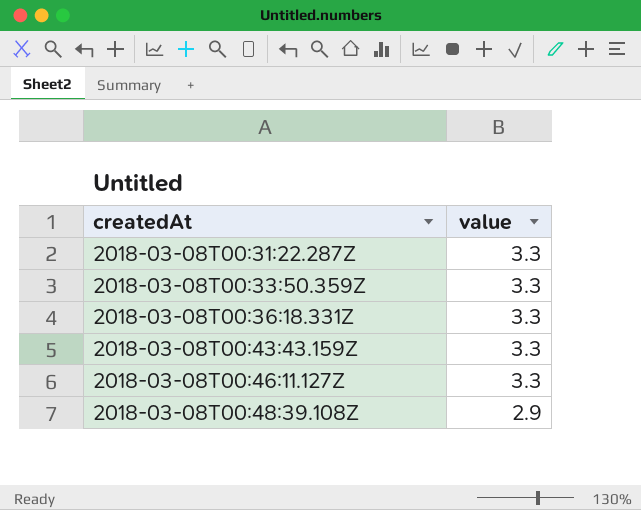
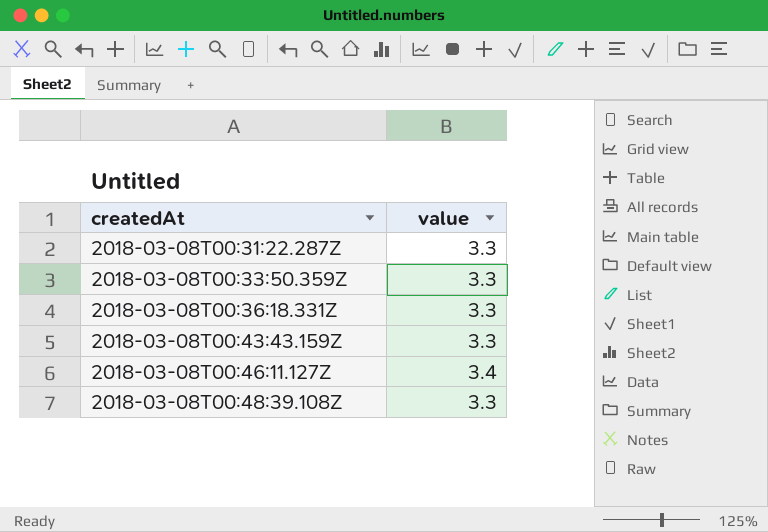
2018-03-08T00:46:11.127Z | value: 3.3 -> 3.4
2018-03-08T00:48:39.108Z | value: 2.9 -> 3.3

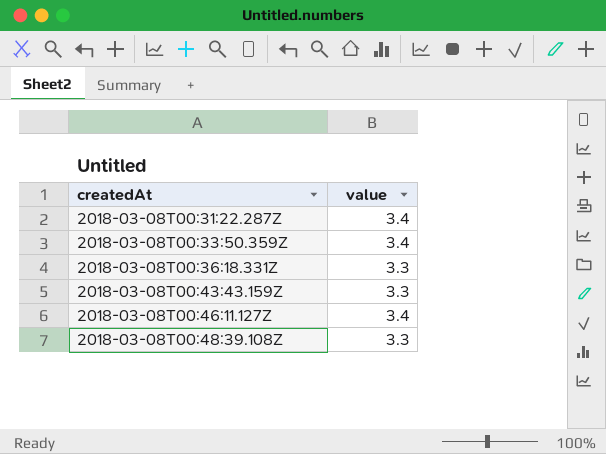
2018-03-08T00:31:22.287Z | value: 3.3 -> 3.4
2018-03-08T00:33:50.359Z | value: 3.3 -> 3.4

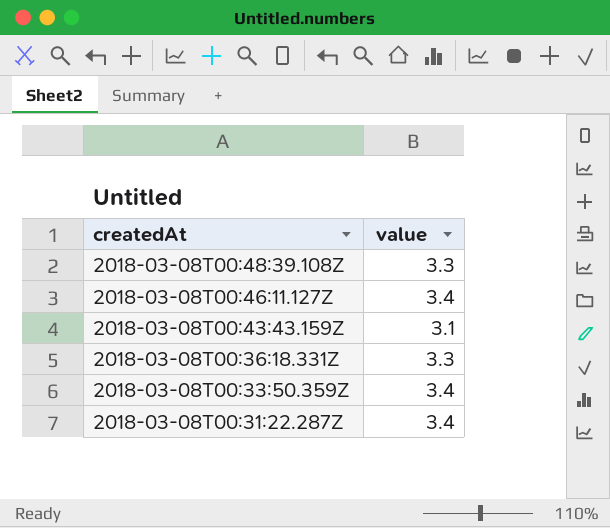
row order: createdAt ascending -> createdAt descending
2018-03-08T00:43:43.159Z | value: 3.3 -> 3.1

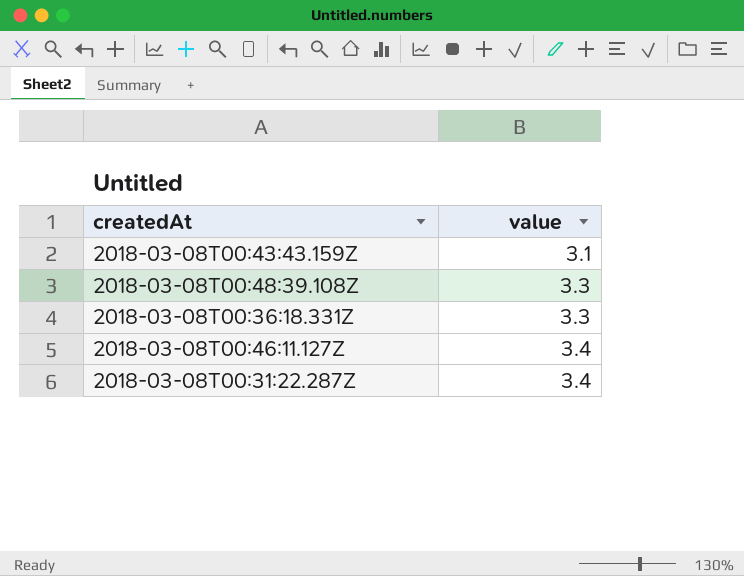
row order: createdAt descending -> value ascending
row 2018-03-08T00:33:50.359Z: 3.4 -> none

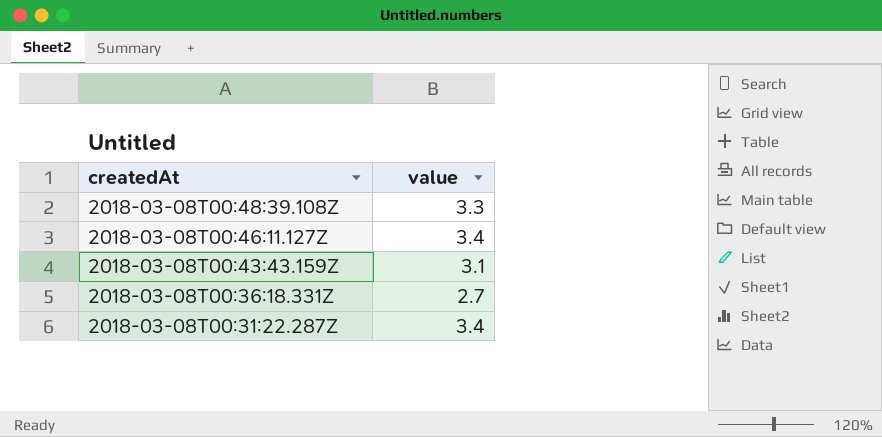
row order: value ascending -> createdAt descending
2018-03-08T00:36:18.331Z | value: 3.3 -> 2.7

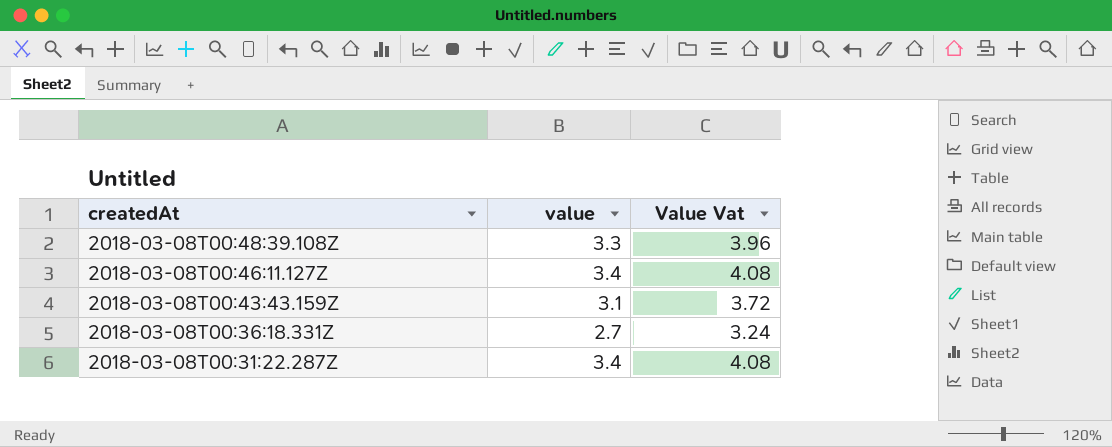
column Value Vat | formula: none -> [value] * 1.2

